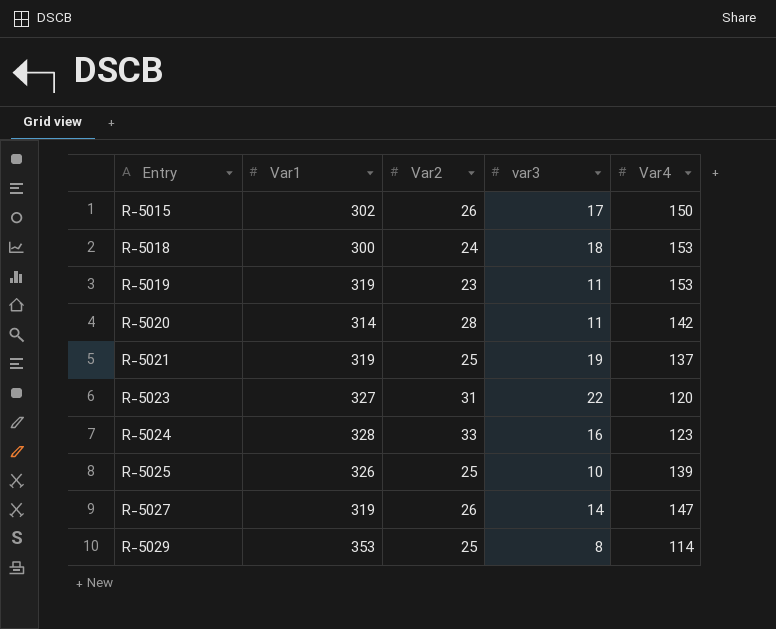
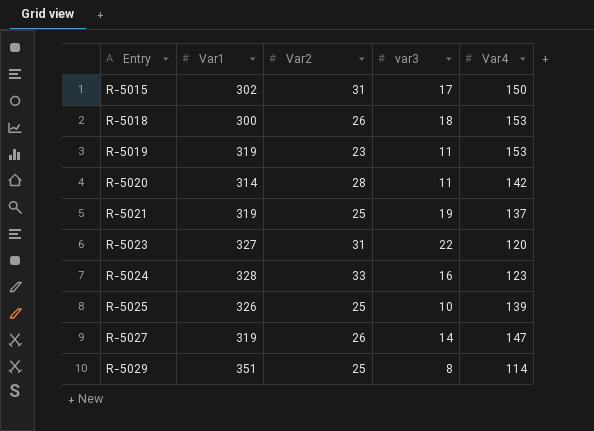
R-5015 | Var2: 26 -> 31
R-5018 | Var2: 24 -> 26
R-5029 | Var1: 353 -> 351

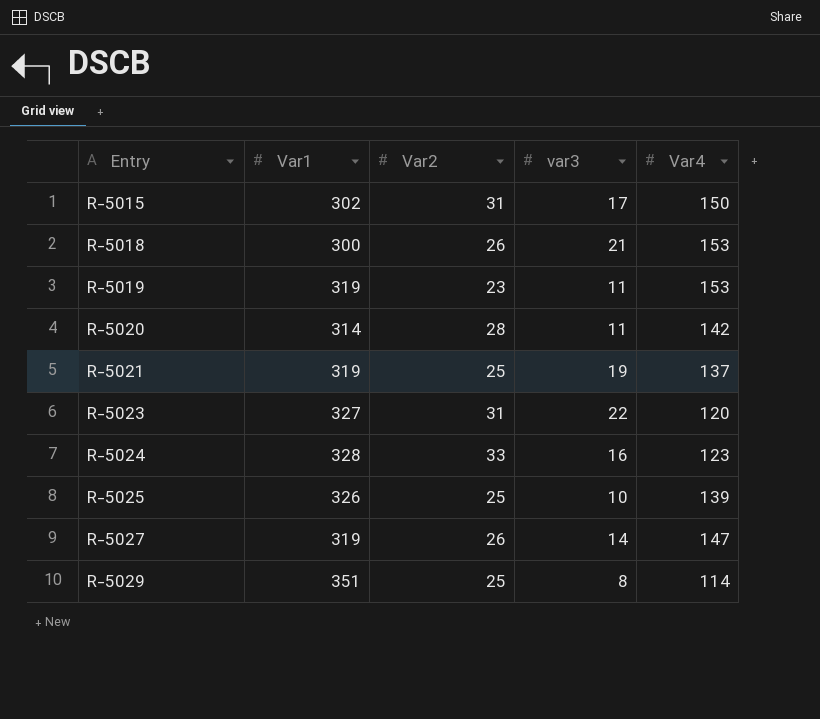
R-5018 | var3: 18 -> 21

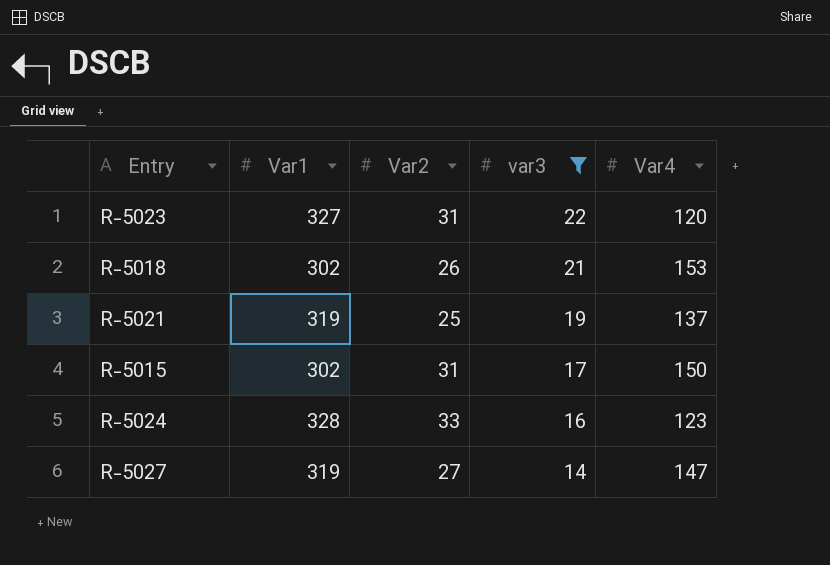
filter: none -> var3 >= 14
row order: Entry ascending -> var3 descending
R-5018 | Var1: 300 -> 302
R-5027 | Var2: 26 -> 27

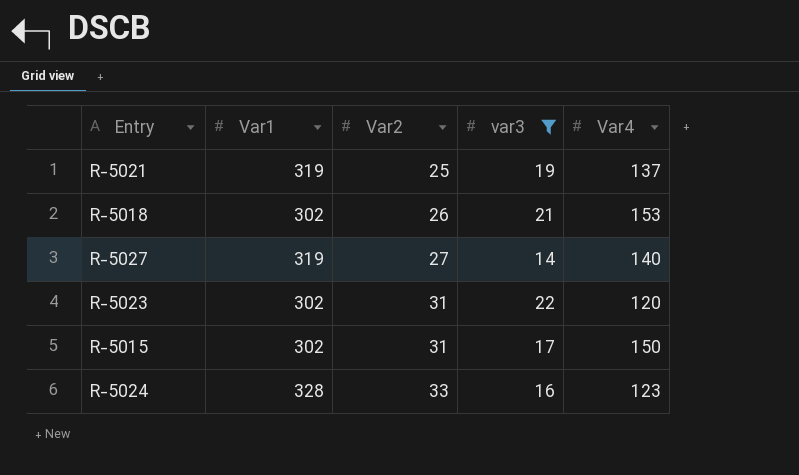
row order: var3 descending -> Var2 ascending
R-5027 | Var4: 147 -> 140
R-5023 | Var1: 327 -> 302

